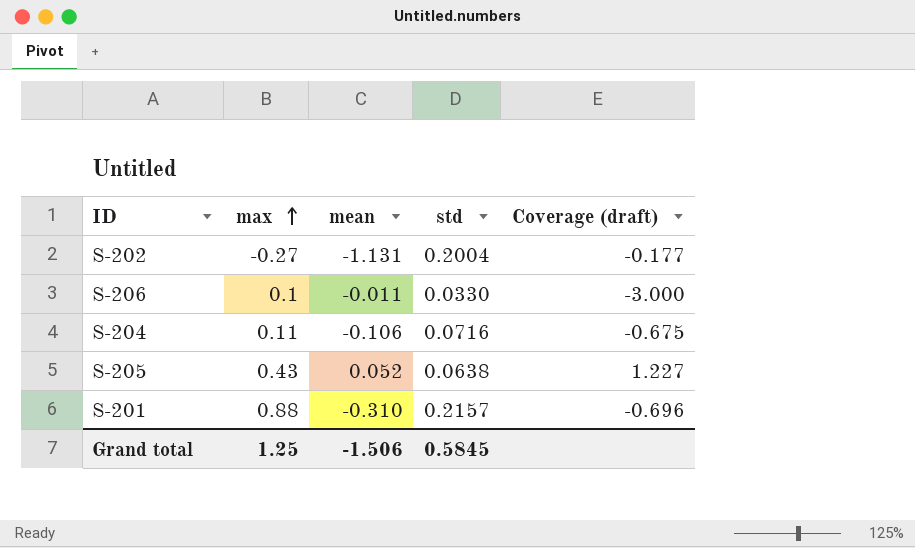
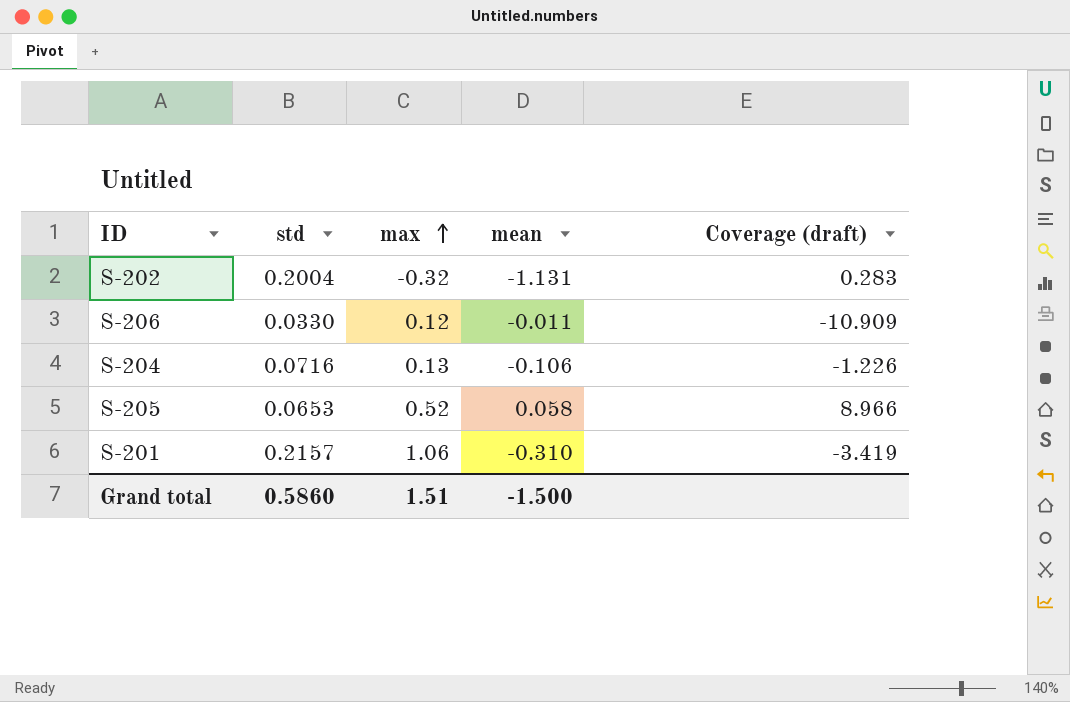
column std | position: 4 -> 2
column Coverage (draft) | formula: [std] / [mean] -> [max] / [mean]
S-202 | max: -0.27 -> -0.32
S-206 | max: 0.1 -> 0.12
S-204 | max: 0.11 -> 0.13
S-205 | std: 0.0638 -> 0.0653
S-205 | max: 0.43 -> 0.52
S-205 | mean: 0.052 -> 0.058
S-201 | max: 0.88 -> 1.06
Grand total | std: 0.5845 -> 0.5860
Grand total | max: 1.25 -> 1.51
Grand total | mean: -1.506 -> -1.500

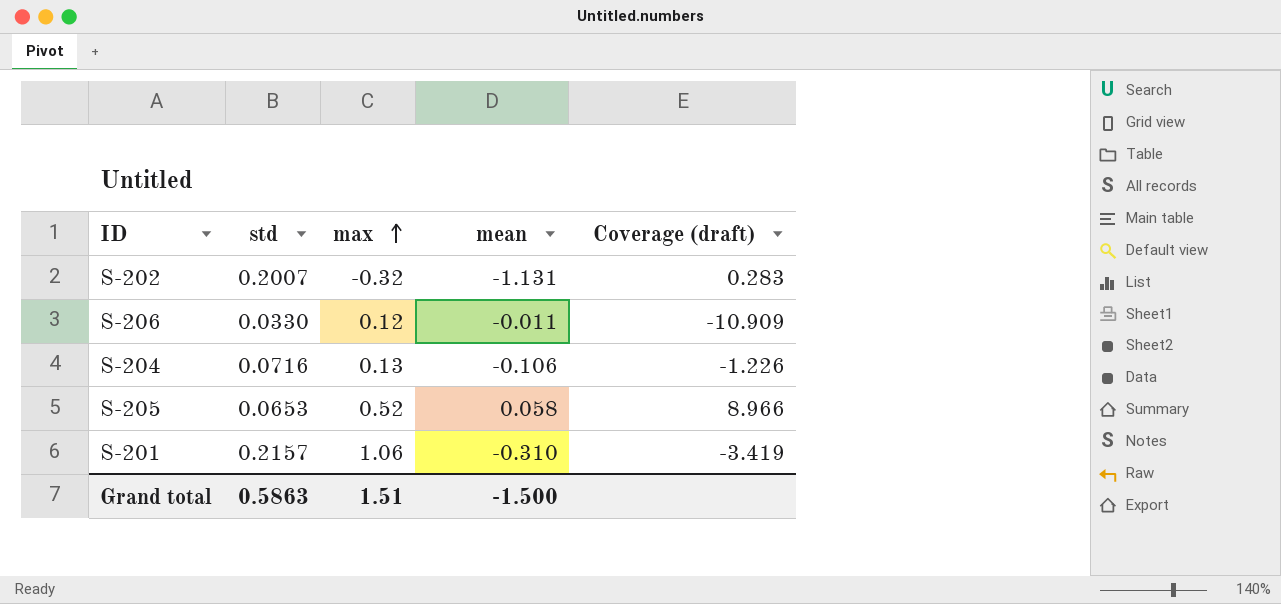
S-202 | std: 0.2004 -> 0.2007
Grand total | std: 0.5860 -> 0.5863

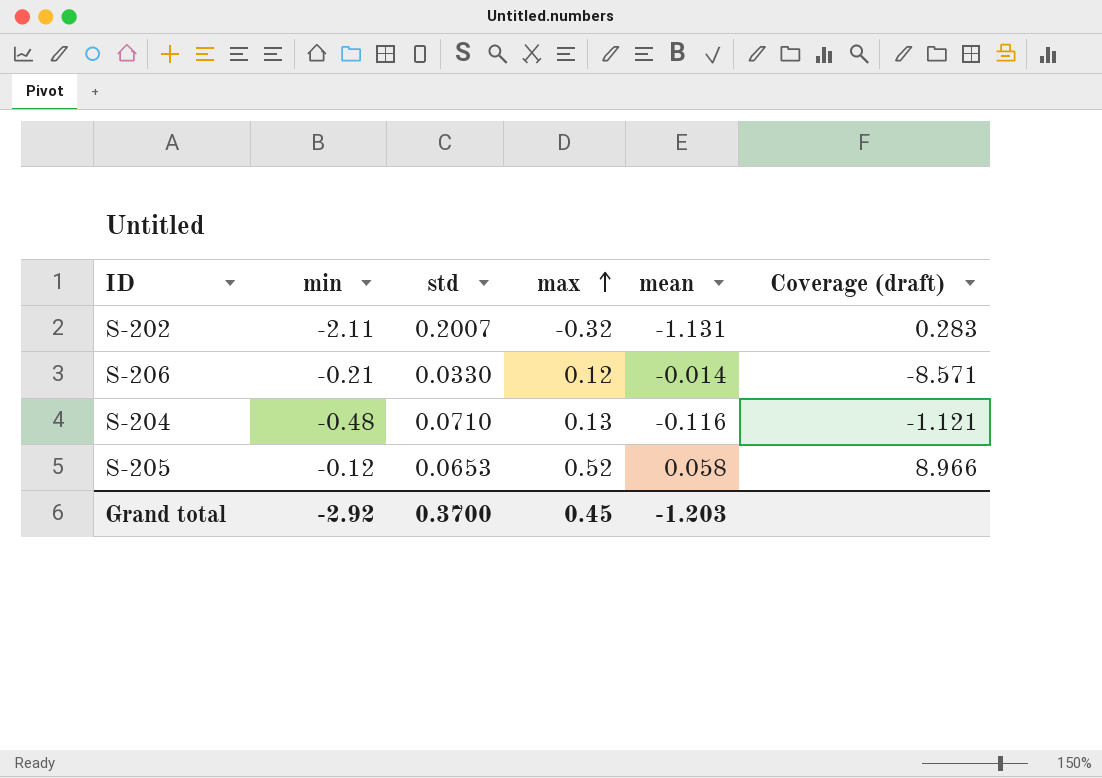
column min | position: none -> 2
row S-201: 0.2157 | 1.06 | -0.310 | -3.419 -> none
S-206 | mean: -0.011 -> -0.014
S-206 | Coverage (draft): -10.909 -> -8.571
S-204 | std: 0.0716 -> 0.0710
S-204 | mean: -0.106 -> -0.116
S-204 | Coverage (draft): -1.226 -> -1.121
Grand total | std: 0.5863 -> 0.3700
Grand total | max: 1.51 -> 0.45
Grand total | mean: -1.500 -> -1.203

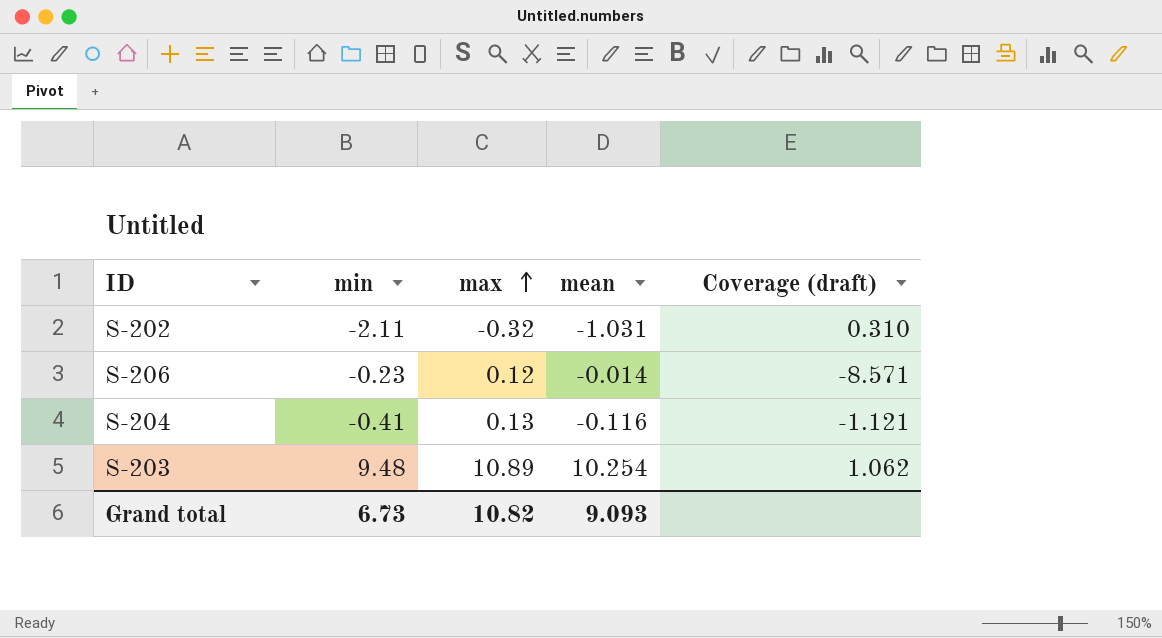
column std | position: 3 -> none
row S-205: -0.12 | 0.0653 | 0.52 | 0.058 | 8.966 -> none
S-202 | mean: -1.131 -> -1.031
S-202 | Coverage (draft): 0.283 -> 0.310
S-206 | min: -0.21 -> -0.23
S-204 | min: -0.48 -> -0.41
row S-203: none -> 9.48 | 10.89 | 10.254 | 1.062
Grand total | min: -2.92 -> 6.73
Grand total | max: 0.45 -> 10.82
Grand total | mean: -1.203 -> 9.093

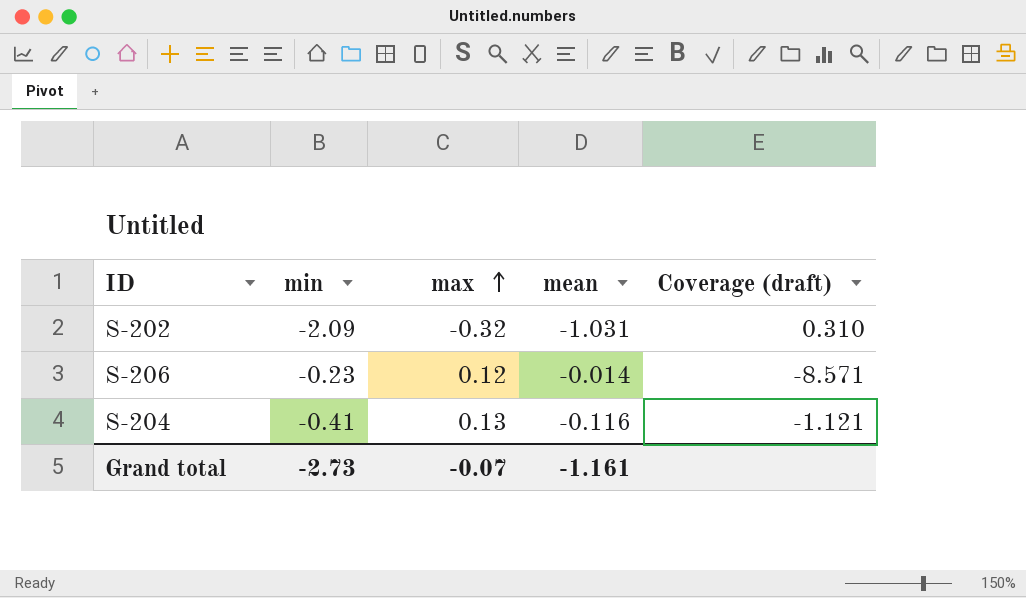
row S-203: 9.48 | 10.89 | 10.254 | 1.062 -> none
S-202 | min: -2.11 -> -2.09
Grand total | min: 6.73 -> -2.73
Grand total | max: 10.82 -> -0.07
Grand total | mean: 9.093 -> -1.161

